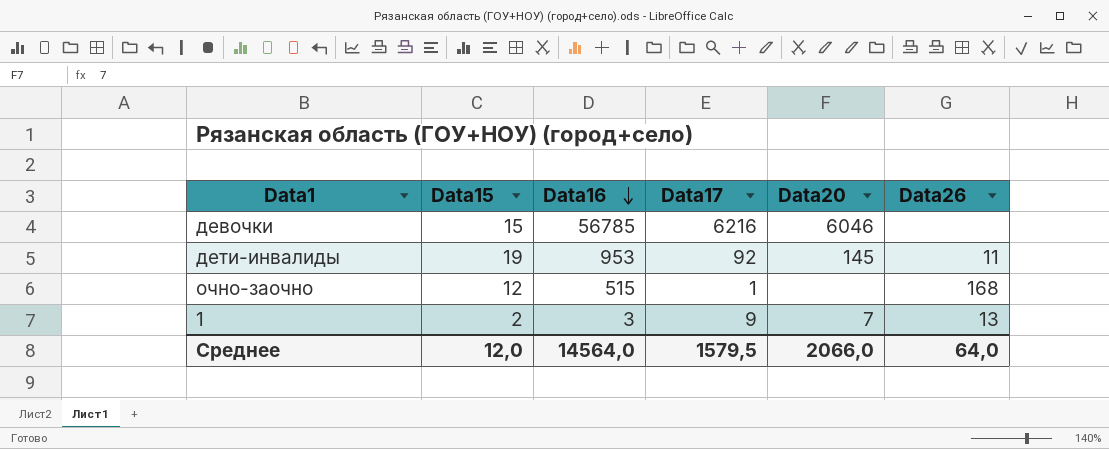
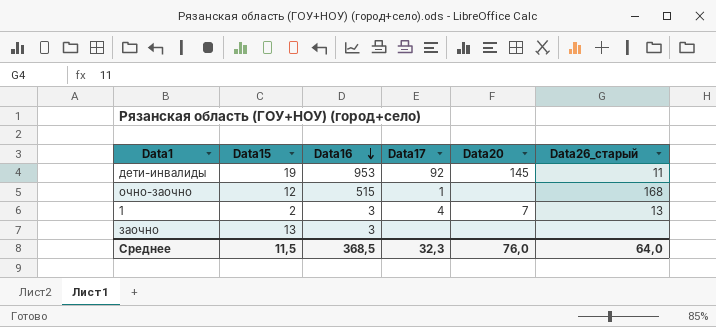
column name: Data26 -> Data26_старый
row девочки: 15 | 56785 | 6216 | 6046 | none -> none
1 | Data17: 9 -> 4
row заочно: none -> 13 | 3 | none | none | none
Среднее | Data15: 12,0 -> 11,5
Среднее | Data16: 14564,0 -> 368,5
Среднее | Data17: 1579,5 -> 32,3
Среднее | Data20: 2066,0 -> 76,0

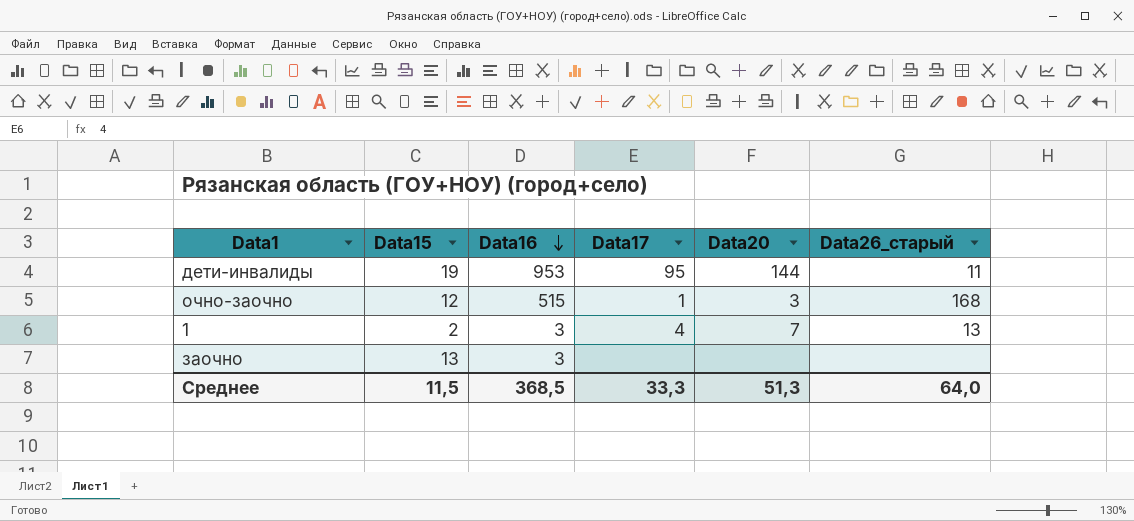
дети-инвалиды | Data17: 92 -> 95
дети-инвалиды | Data20: 145 -> 144
очно-заочно | Data20: none -> 3
Среднее | Data17: 32,3 -> 33,3
Среднее | Data20: 76,0 -> 51,3

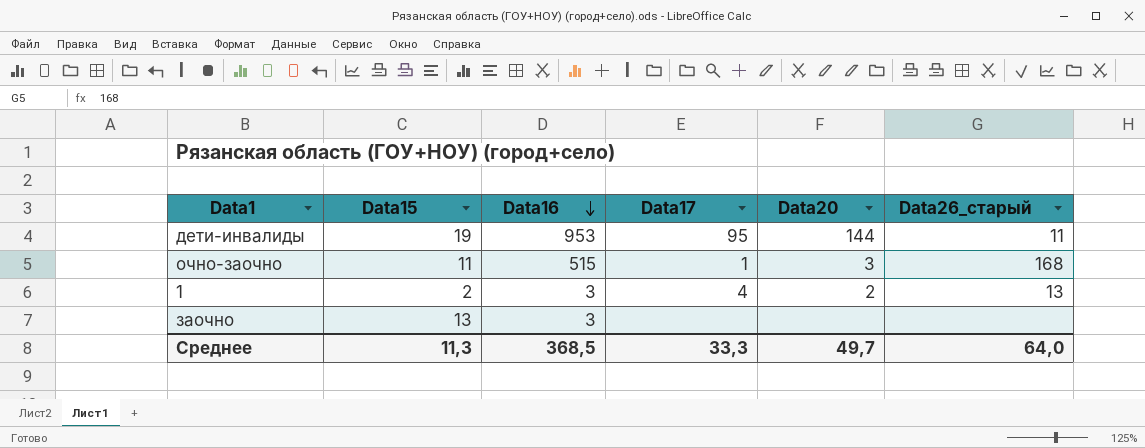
очно-заочно | Data15: 12 -> 11
1 | Data20: 7 -> 2
Среднее | Data15: 11,5 -> 11,3
Среднее | Data20: 51,3 -> 49,7

